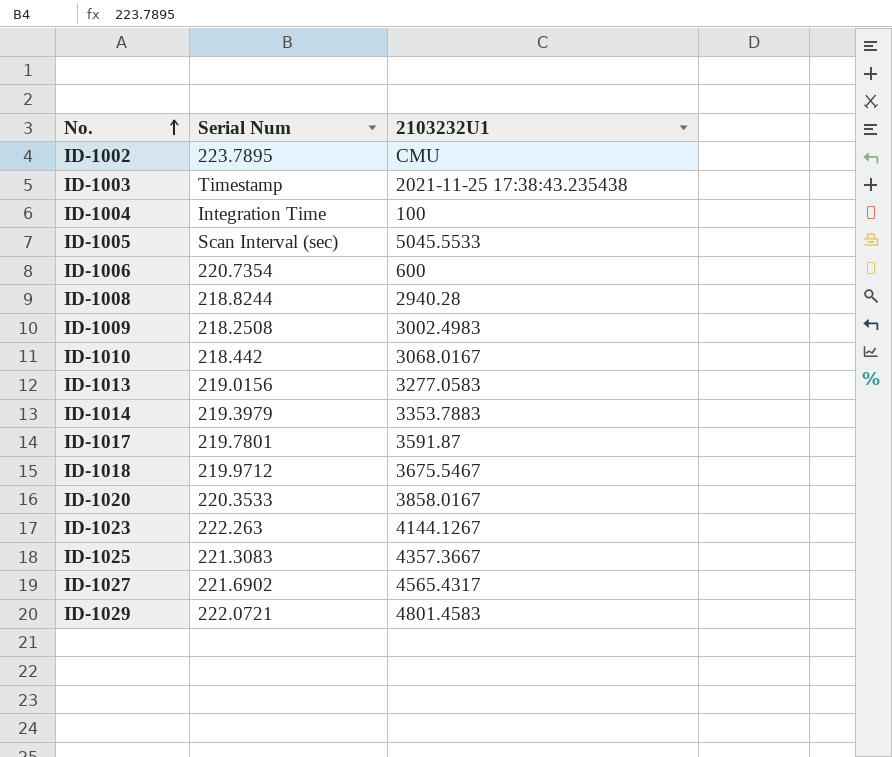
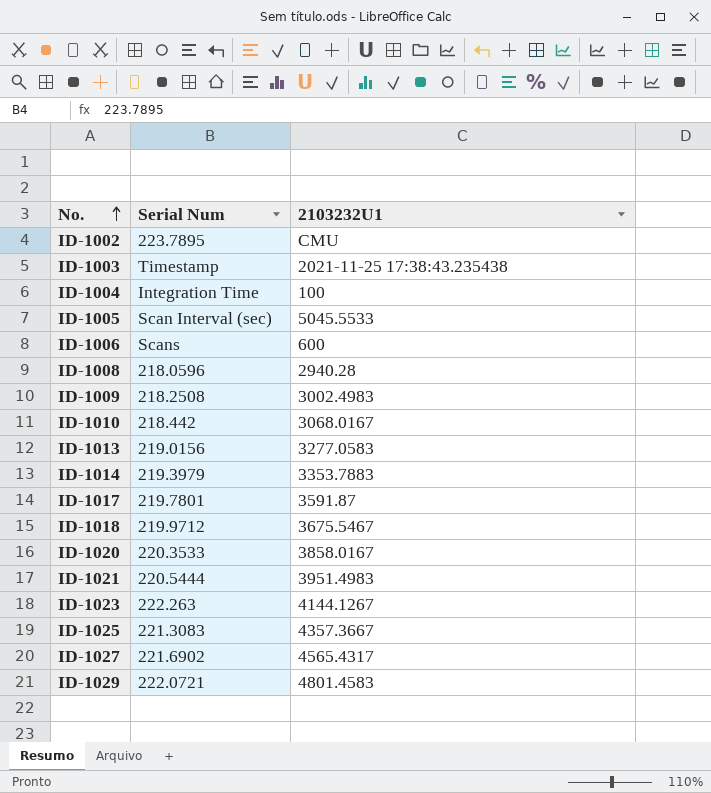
ID-1006 | Serial Num: 220.7354 -> Scans
ID-1008 | Serial Num: 218.8244 -> 218.0596
row ID-1021: none -> 220.5444 | 3951.4983

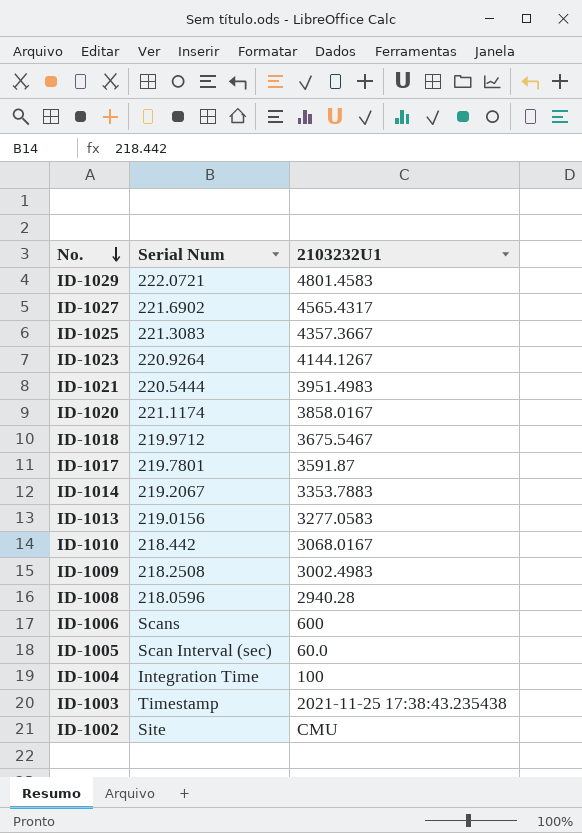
row order: No. ascending -> No. descending
ID-1023 | Serial Num: 222.263 -> 220.9264
ID-1020 | Serial Num: 220.3533 -> 221.1174
ID-1014 | Serial Num: 219.3979 -> 219.2067
ID-1005 | 2103232U1: 5045.5533 -> 60.0
ID-1002 | Serial Num: 223.7895 -> Site

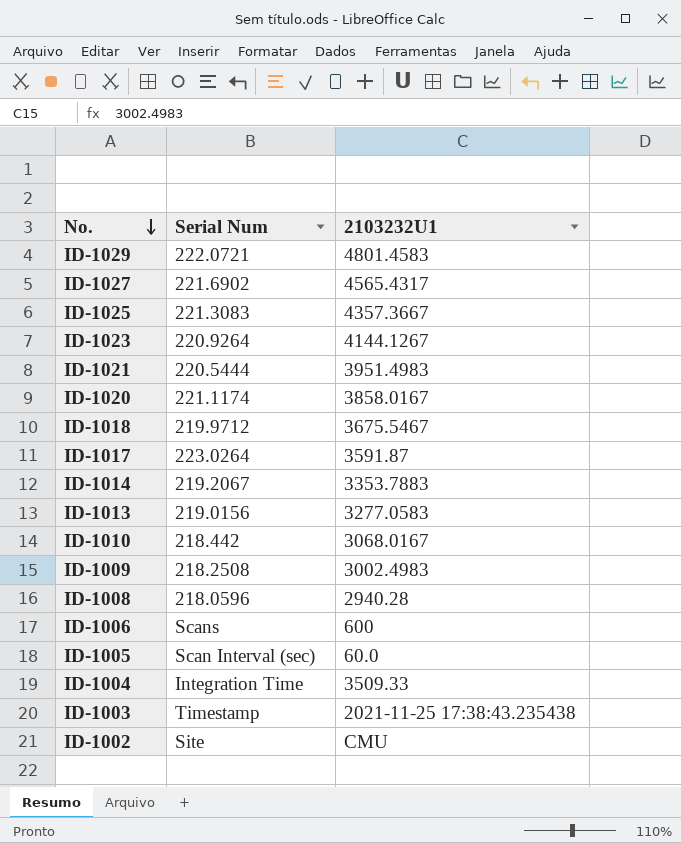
ID-1017 | Serial Num: 219.7801 -> 223.0264
ID-1004 | 2103232U1: 100 -> 3509.33

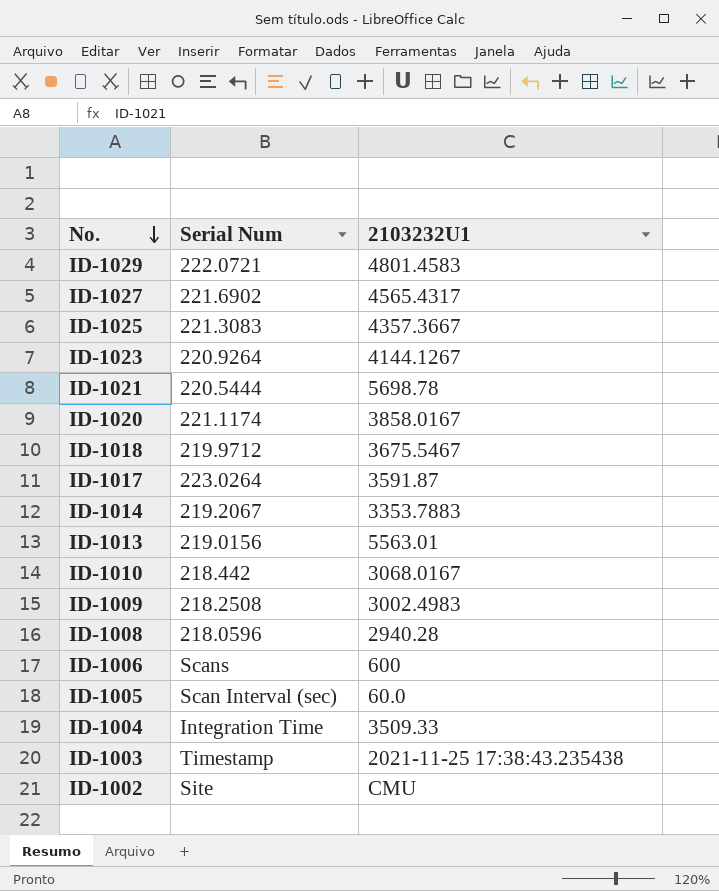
ID-1021 | 2103232U1: 3951.4983 -> 5698.78
ID-1013 | 2103232U1: 3277.0583 -> 5563.01

